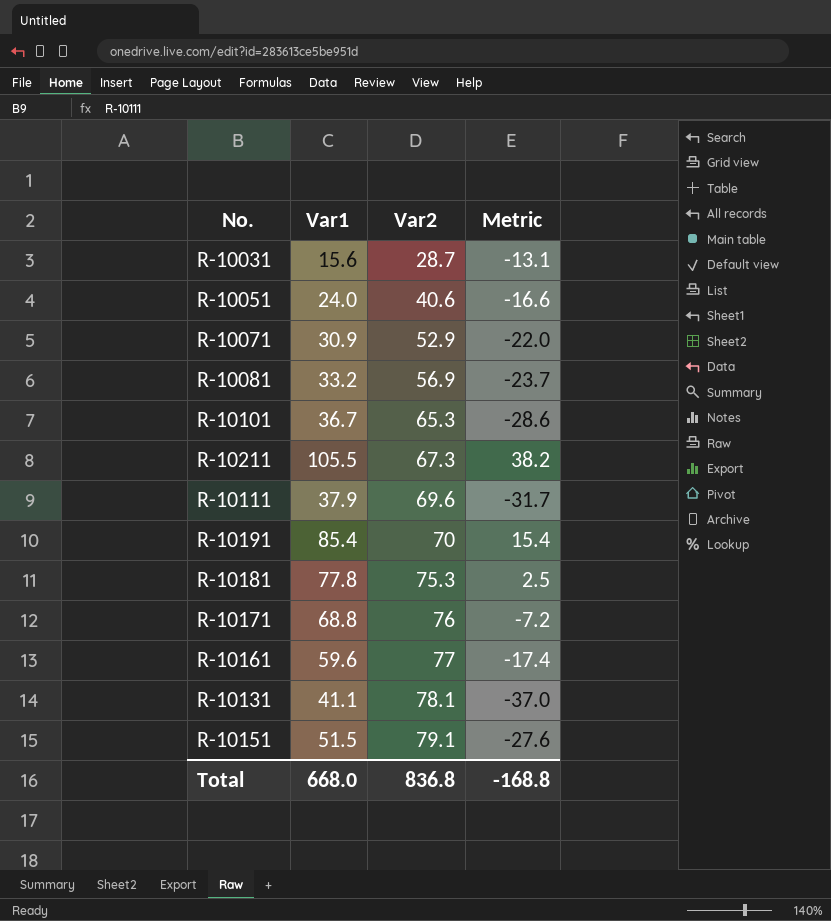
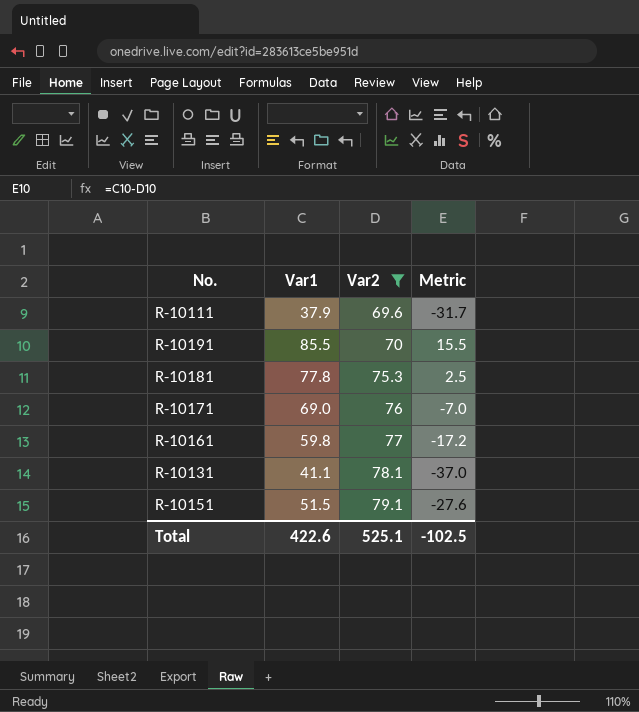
filter: none -> Var2 >= 69.6
R-10191 | Var1: 85.4 -> 85.5
R-10191 | Metric: 15.4 -> 15.5
R-10171 | Var1: 68.8 -> 69.0
R-10171 | Metric: -7.2 -> -7.0
R-10161 | Var1: 59.6 -> 59.8
R-10161 | Metric: -17.4 -> -17.2
Total | Var1: 668.0 -> 422.6
Total | Var2: 836.8 -> 525.1
Total | Metric: -168.8 -> -102.5

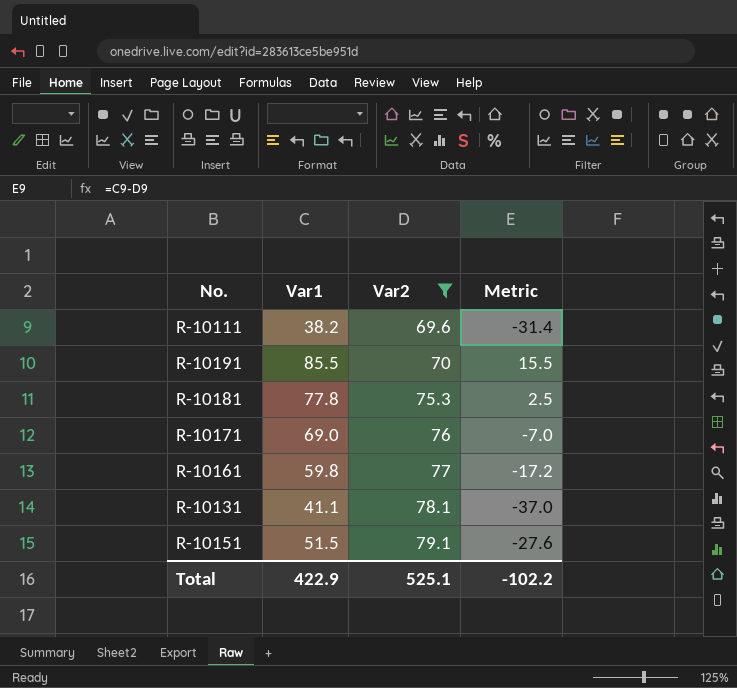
R-10111 | Var1: 37.9 -> 38.2
R-10111 | Metric: -31.7 -> -31.4
Total | Var1: 422.6 -> 422.9
Total | Metric: -102.5 -> -102.2

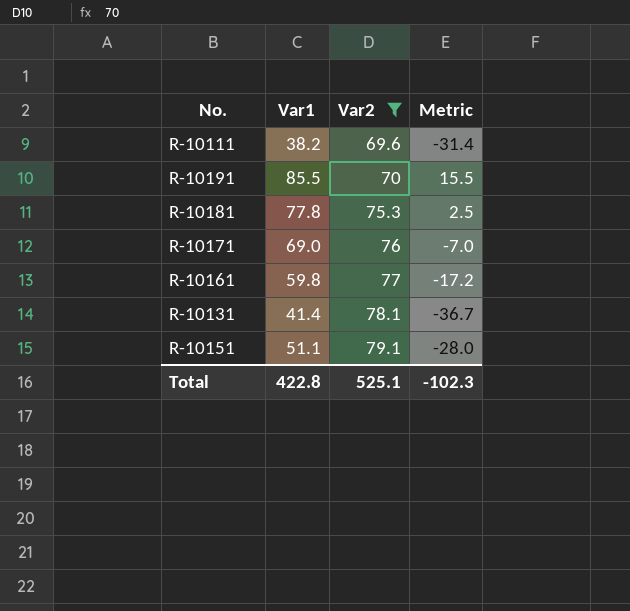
R-10131 | Var1: 41.1 -> 41.4
R-10131 | Metric: -37.0 -> -36.7
R-10151 | Var1: 51.5 -> 51.1
R-10151 | Metric: -27.6 -> -28.0
Total | Var1: 422.9 -> 422.8
Total | Metric: -102.2 -> -102.3

